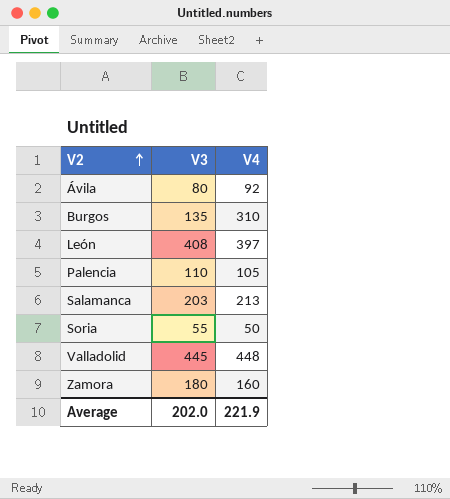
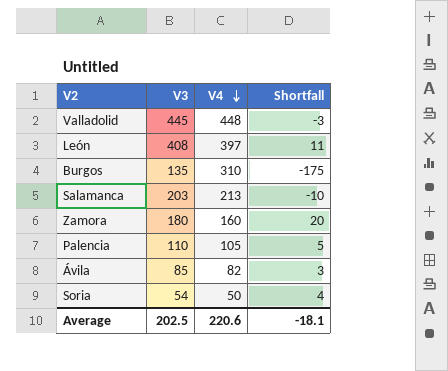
row order: V2 ascending -> V4 descending
column Shortfall | formula: none -> [V3] - [V4]
Ávila | V3: 80 -> 85
Ávila | V4: 92 -> 82
Soria | V3: 55 -> 54
Average | V3: 202.0 -> 202.5
Average | V4: 221.9 -> 220.6

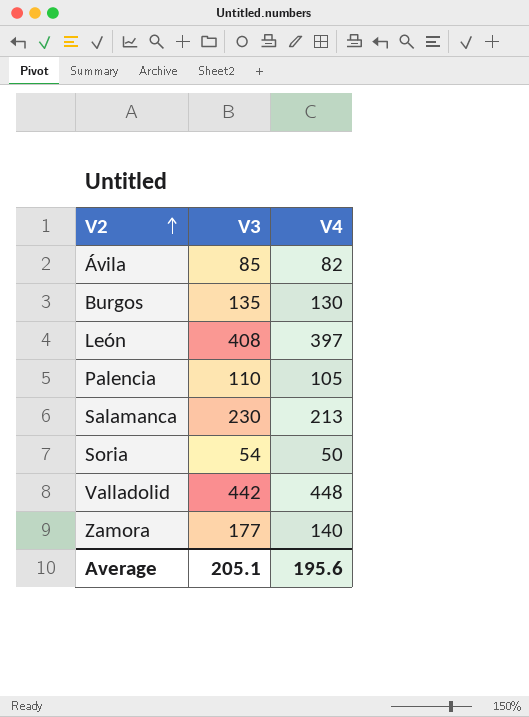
row order: V4 descending -> V2 ascending
column Shortfall | formula: [V3] - [V4] -> none
Burgos | V4: 310 -> 130
Salamanca | V3: 203 -> 230
Valladolid | V3: 445 -> 442
Zamora | V3: 180 -> 177
Zamora | V4: 160 -> 140
Average | V3: 202.5 -> 205.1
Average | V4: 220.6 -> 195.6

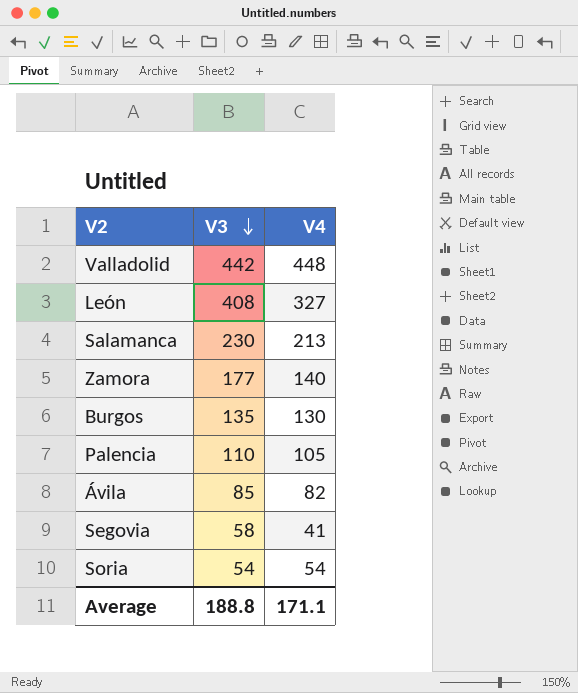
row order: V2 ascending -> V3 descending
León | V4: 397 -> 327
row Segovia: none -> 58 | 41
Soria | V4: 50 -> 54
Average | V3: 205.1 -> 188.8
Average | V4: 195.6 -> 171.1

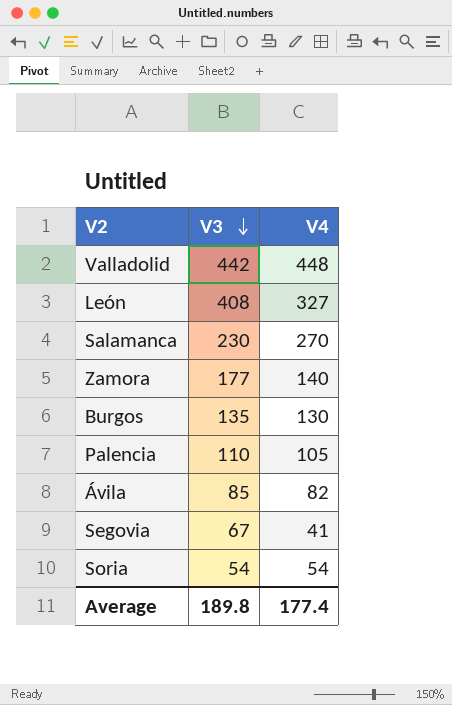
Salamanca | V4: 213 -> 270
Segovia | V3: 58 -> 67
Average | V3: 188.8 -> 189.8
Average | V4: 171.1 -> 177.4

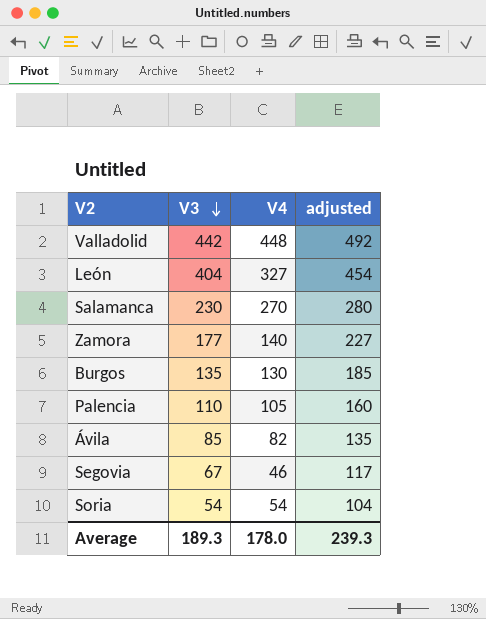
column adjusted | formula: none -> [V3] + 50
León | V3: 408 -> 404
Segovia | V4: 41 -> 46
Average | V3: 189.8 -> 189.3
Average | V4: 177.4 -> 178.0

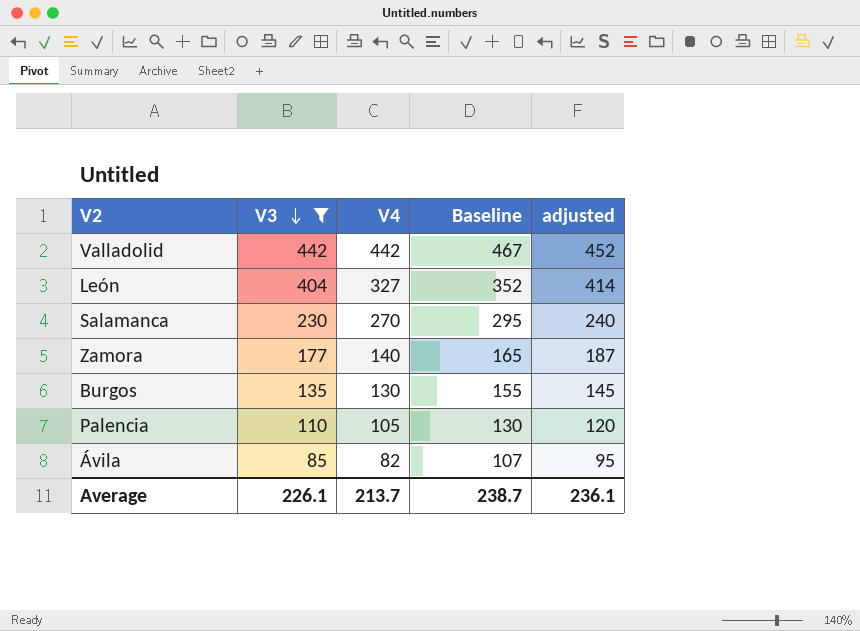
filter: none -> V3 >= 85
column Baseline | formula: none -> [V4] + 25
column adjusted | formula: [V3] + 50 -> [V3] + 10
Valladolid | V4: 448 -> 442
Average | V3: 189.3 -> 226.1
Average | V4: 178.0 -> 213.7
Average | adjusted: 239.3 -> 236.1

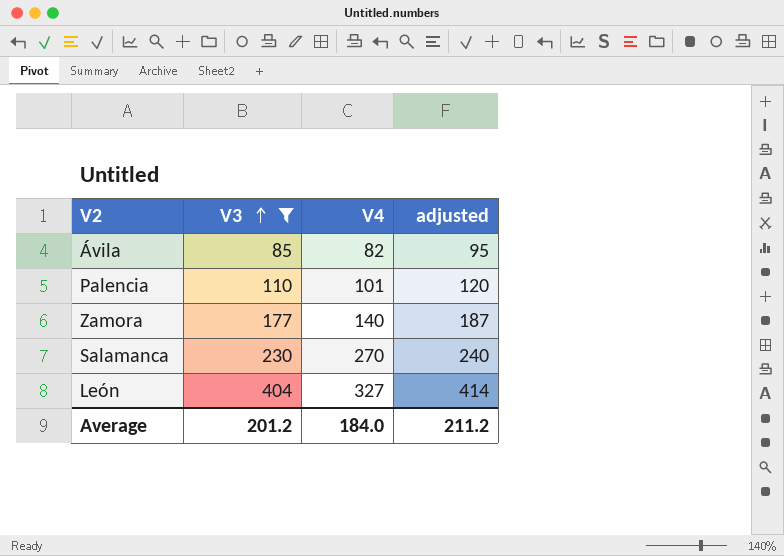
row order: V3 descending -> V3 ascending
column Baseline | formula: [V4] + 25 -> none
row Valladolid: 442 | 442 | 467 | 452 -> none
row Burgos: 135 | 130 | 155 | 145 -> none
Palencia | V4: 105 -> 101
Average | V3: 226.1 -> 201.2
Average | V4: 213.7 -> 184.0
Average | adjusted: 236.1 -> 211.2

